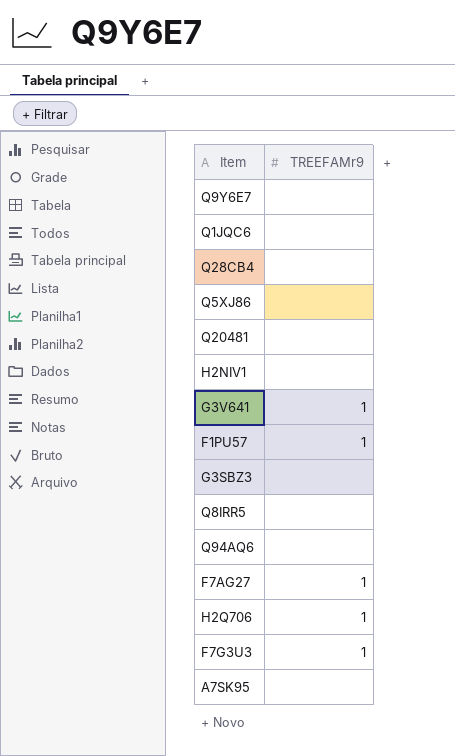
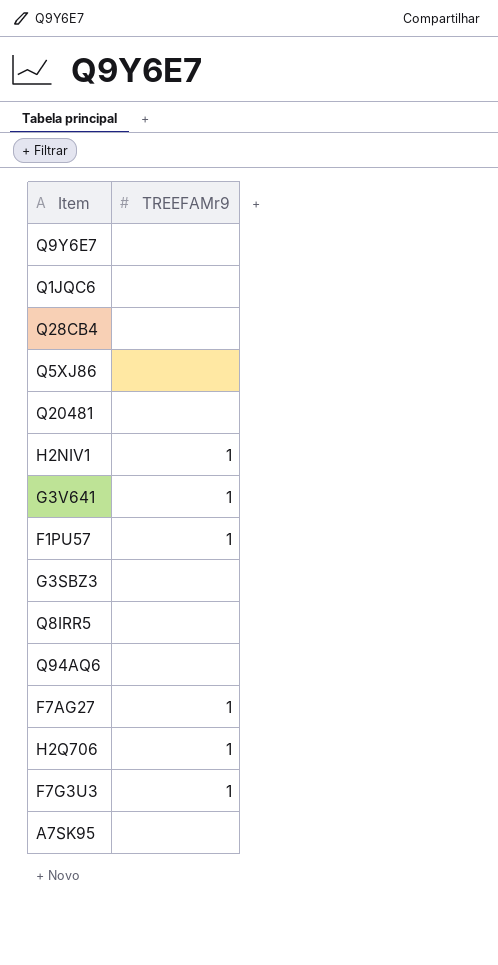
H2NIV1 | TREEFAMr9: none -> 1

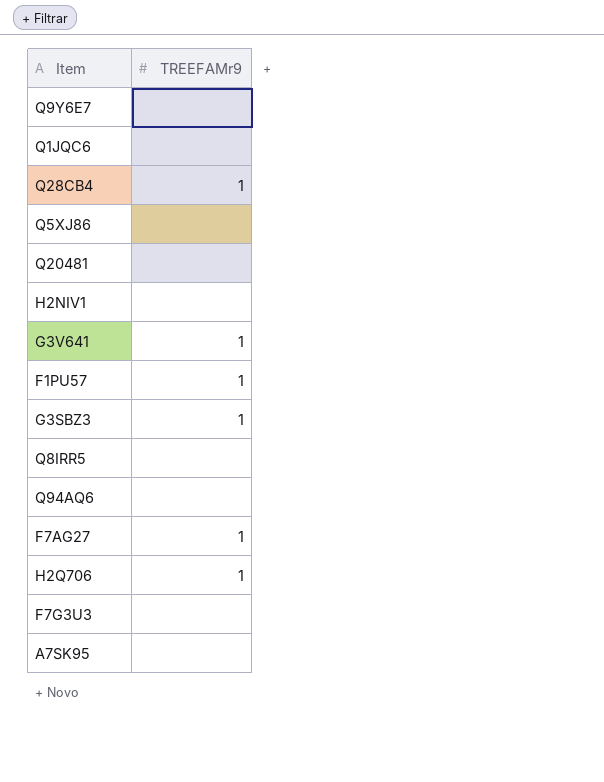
Q28CB4 | TREEFAMr9: none -> 1
H2NIV1 | TREEFAMr9: 1 -> none
G3SBZ3 | TREEFAMr9: none -> 1
F7G3U3 | TREEFAMr9: 1 -> none

